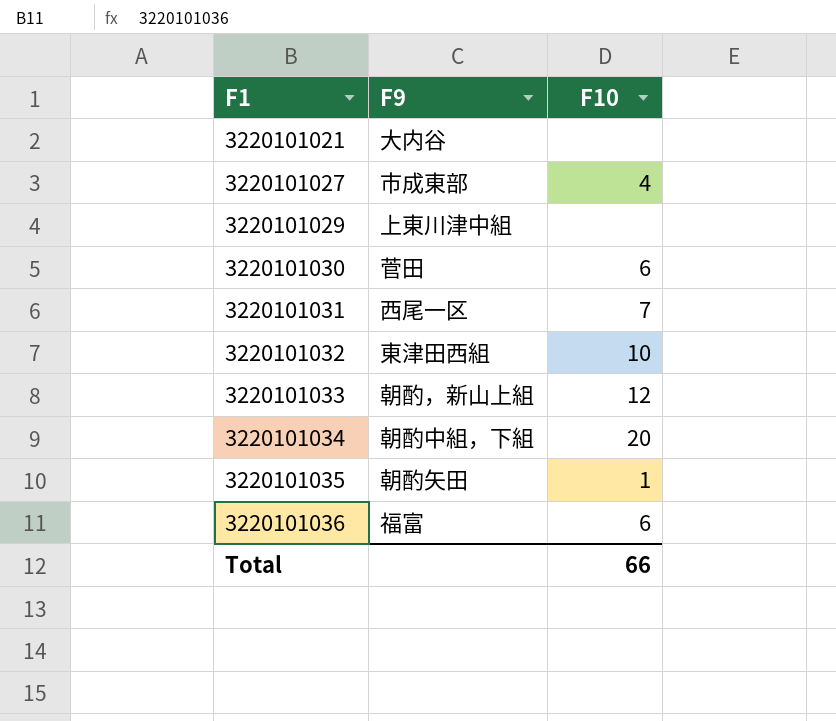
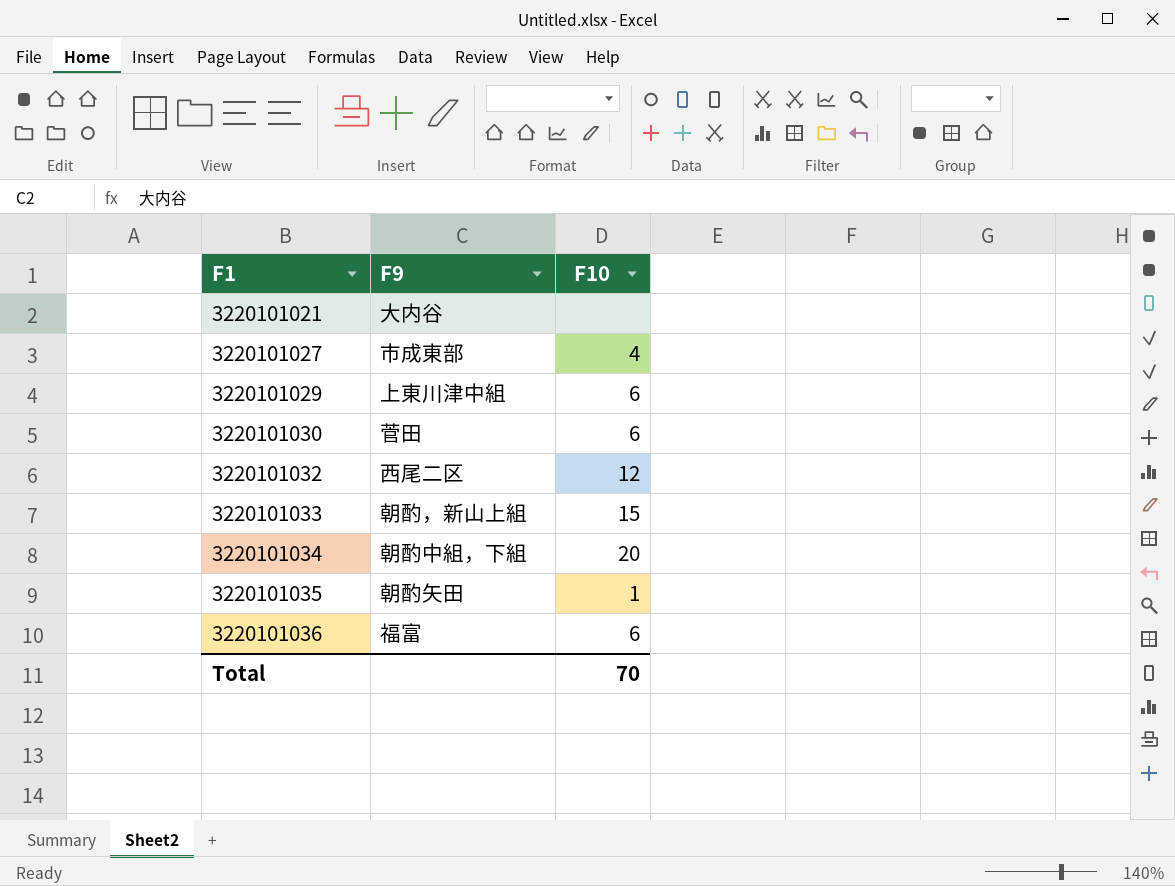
row 3220101031: 西尾一区 | 7 -> none
3220101029 | F10: none -> 6
3220101032 | F9: 東津田西組 -> 西尾二区
3220101032 | F10: 10 -> 12
3220101033 | F10: 12 -> 15
Total | F10: 66 -> 70

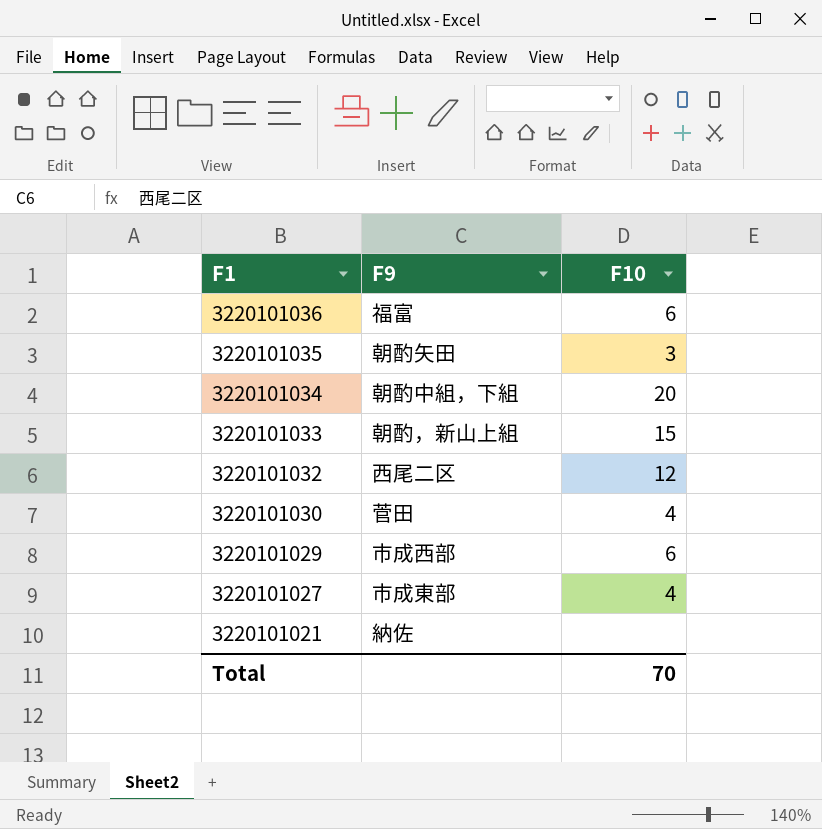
row order: F1 ascending -> F1 descending
3220101035 | F10: 1 -> 3
3220101030 | F10: 6 -> 4
3220101029 | F9: 上東川津中組 -> 市成西部
3220101021 | F9: 大内谷 -> 納佐

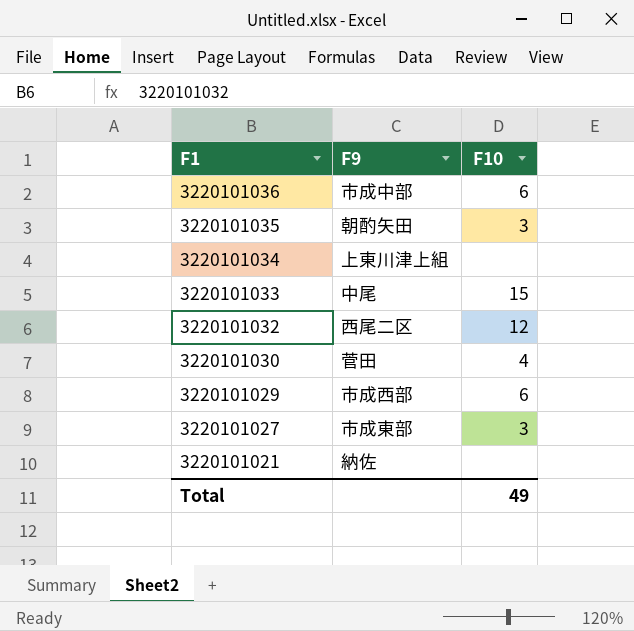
3220101036 | F9: 福富 -> 市成中部
3220101034 | F9: 朝酌中組，下組 -> 上東川津上組
3220101034 | F10: 20 -> none
3220101033 | F9: 朝酌，新山上組 -> 中尾
3220101027 | F10: 4 -> 3
Total | F10: 70 -> 49

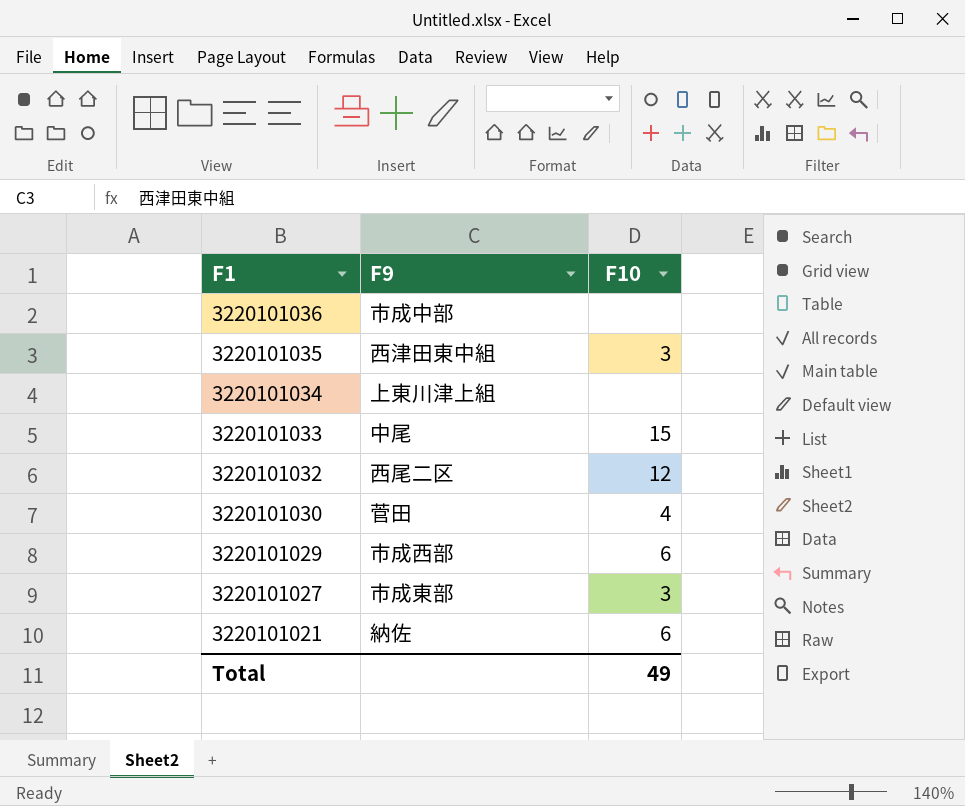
3220101036 | F10: 6 -> none
3220101035 | F9: 朝酌矢田 -> 西津田東中組
3220101021 | F10: none -> 6

